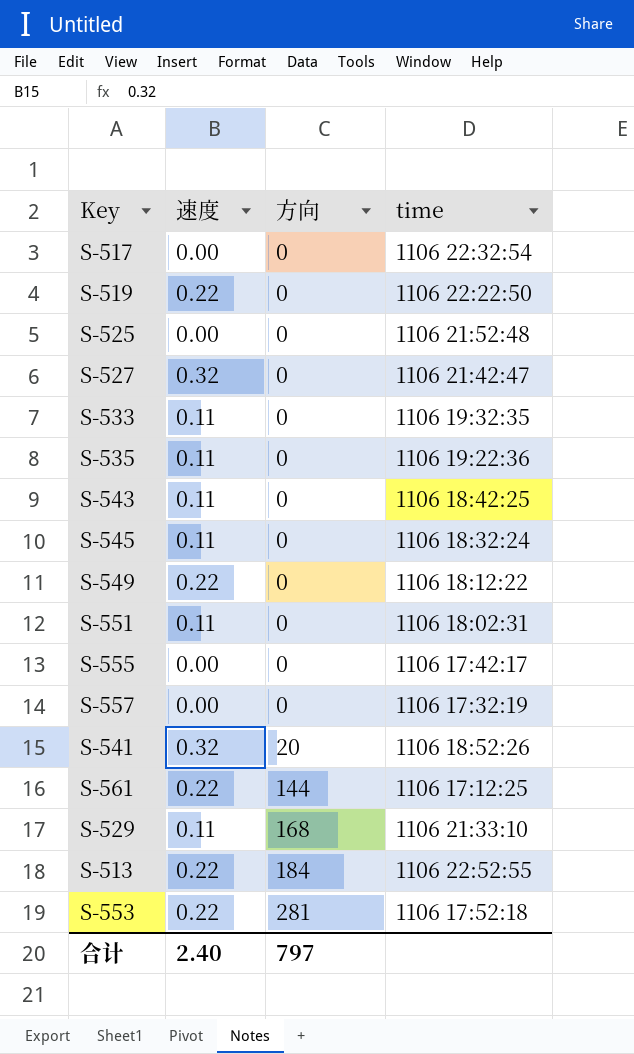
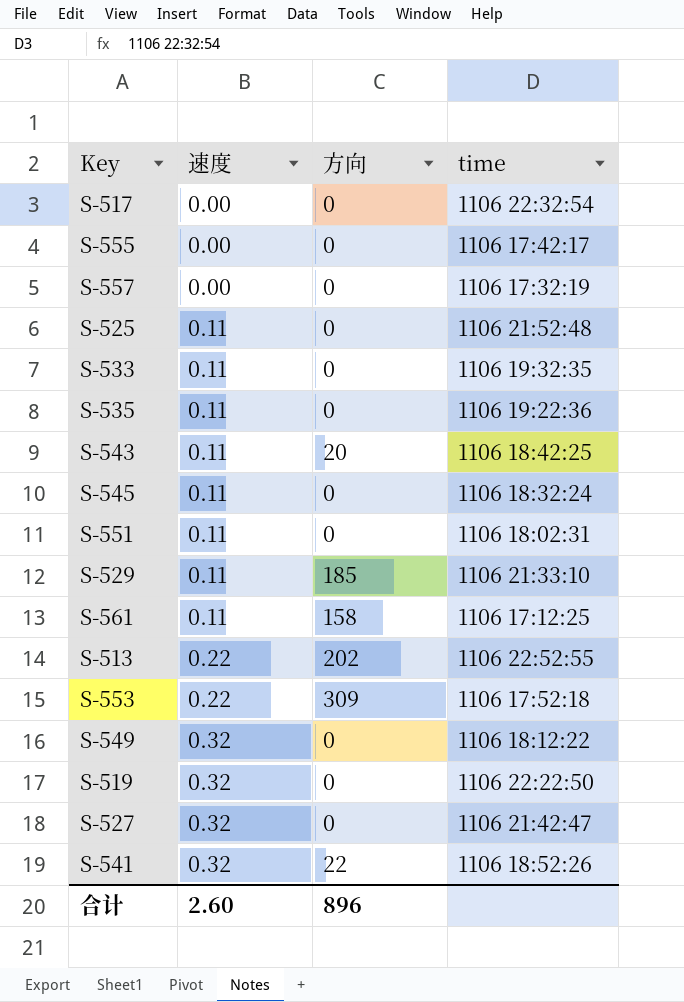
row order: 方向 ascending -> 速度 ascending
S-525 | 速度: 0.00 -> 0.11
S-543 | 方向: 0 -> 20
S-529 | 方向: 168 -> 185
S-561 | 速度: 0.22 -> 0.11
S-561 | 方向: 144 -> 158
S-513 | 方向: 184 -> 202
S-553 | 方向: 281 -> 309
S-549 | 速度: 0.22 -> 0.32
S-519 | 速度: 0.22 -> 0.32
S-541 | 方向: 20 -> 22
合计 | 速度: 2.40 -> 2.60
合计 | 方向: 797 -> 896

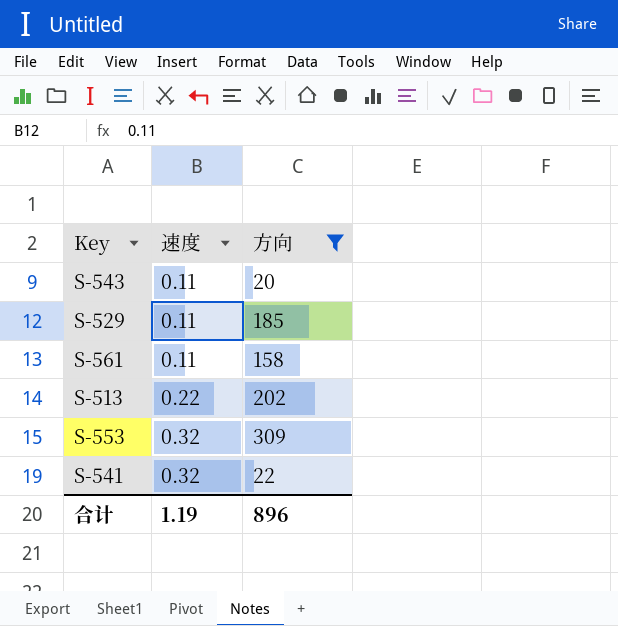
filter: none -> 方向 != 0
column time | position: 4 -> none
S-553 | 速度: 0.22 -> 0.32
合计 | 速度: 2.60 -> 1.19

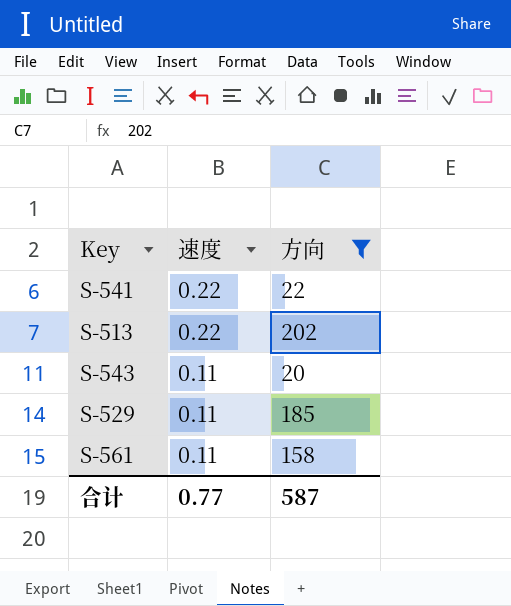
row order: 速度 ascending -> 速度 descending
row S-553: 0.32 | 309 -> none
S-541 | 速度: 0.32 -> 0.22
合计 | 速度: 1.19 -> 0.77
合计 | 方向: 896 -> 587

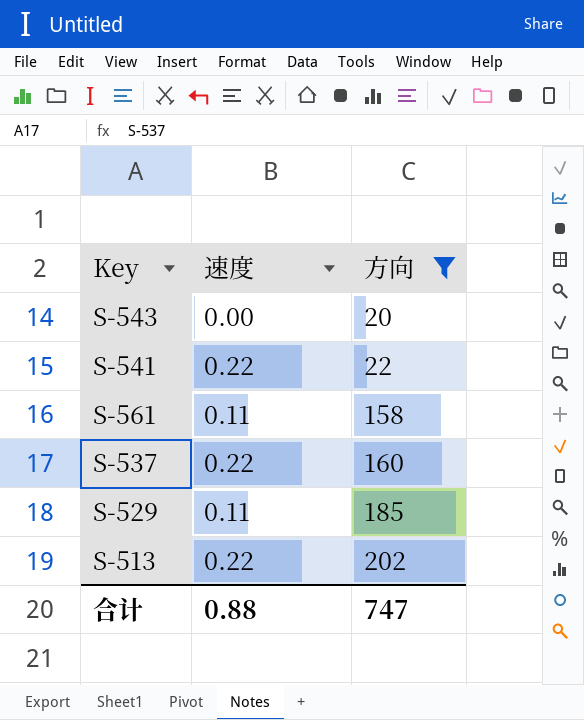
row order: 速度 descending -> 方向 ascending
S-543 | 速度: 0.11 -> 0.00
row S-537: none -> 0.22 | 160
合计 | 速度: 0.77 -> 0.88
合计 | 方向: 587 -> 747

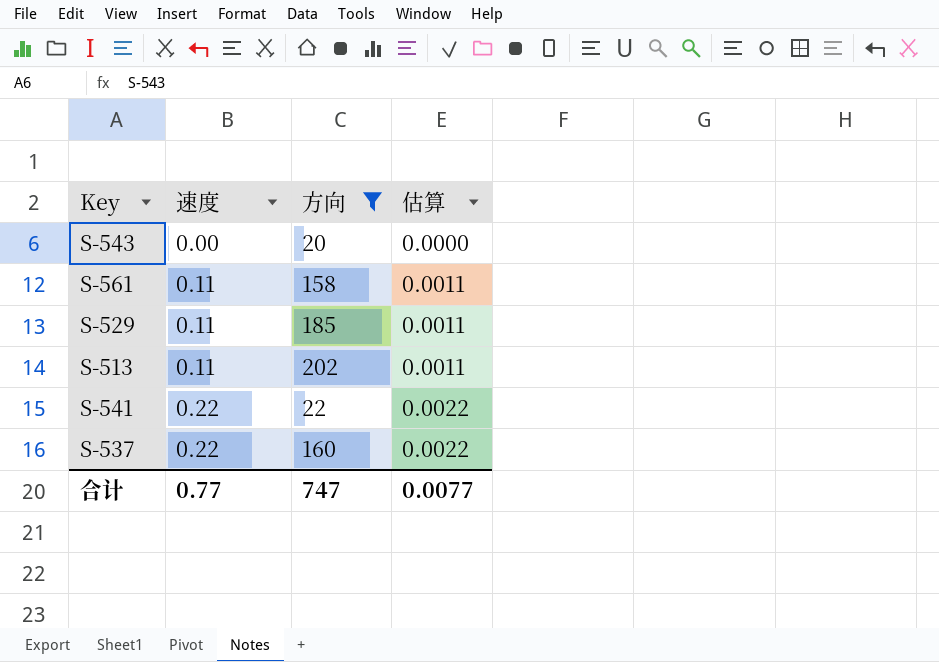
row order: 方向 ascending -> 速度 ascending
column 估算 | formula: none -> [速度] * 0.01
S-513 | 速度: 0.22 -> 0.11
合计 | 速度: 0.88 -> 0.77

